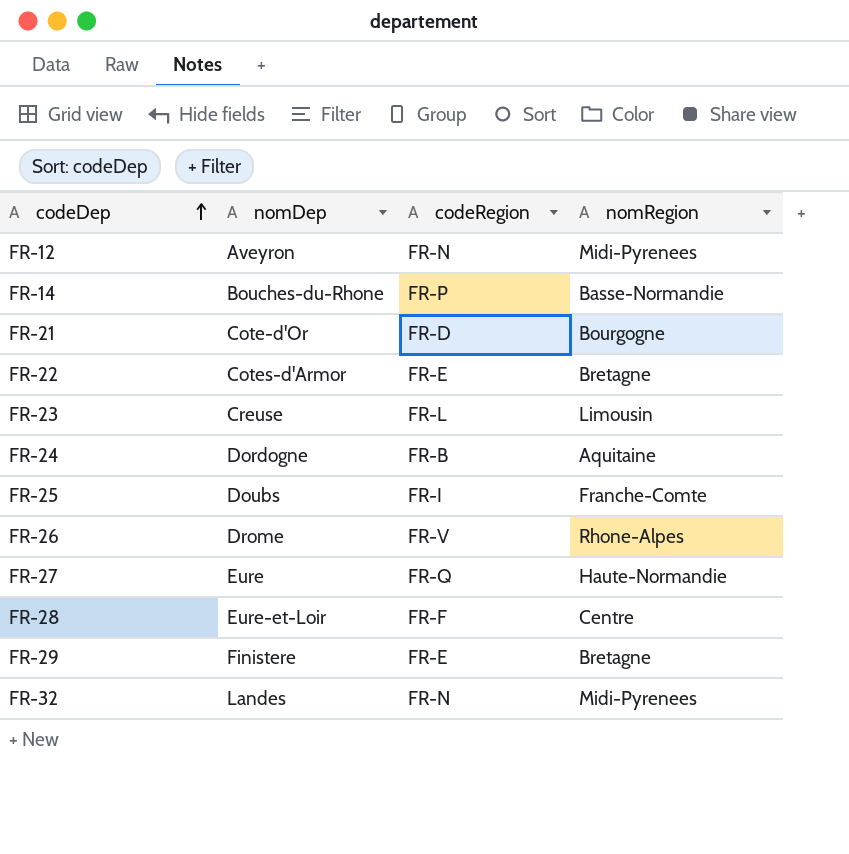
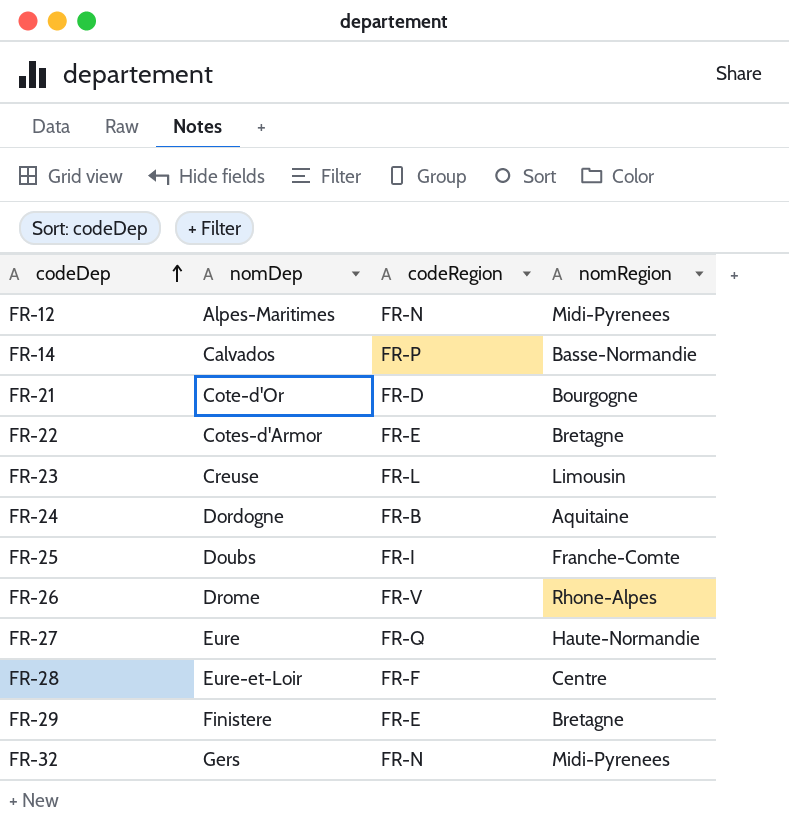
FR-12 | nomDep: Aveyron -> Alpes-Maritimes
FR-14 | nomDep: Bouches-du-Rhone -> Calvados
FR-32 | nomDep: Landes -> Gers

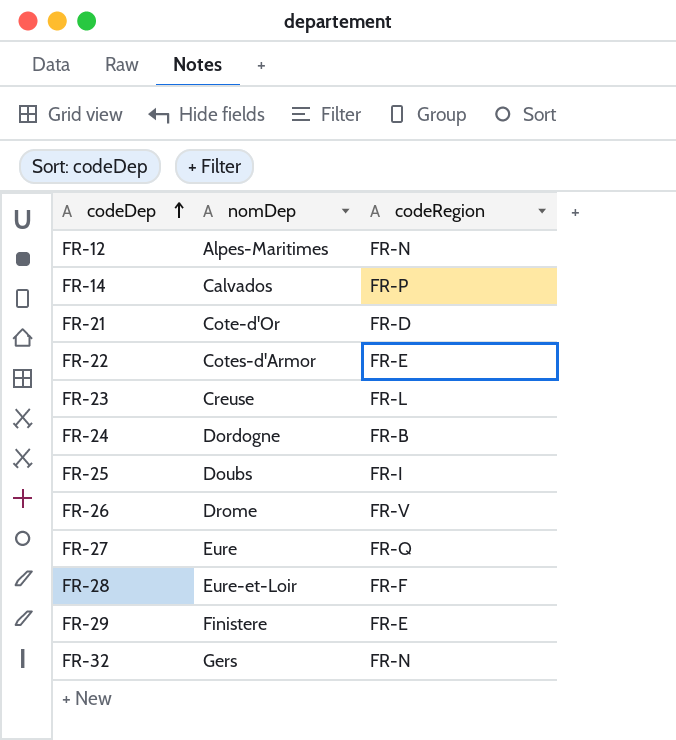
column nomRegion | position: 4 -> none

